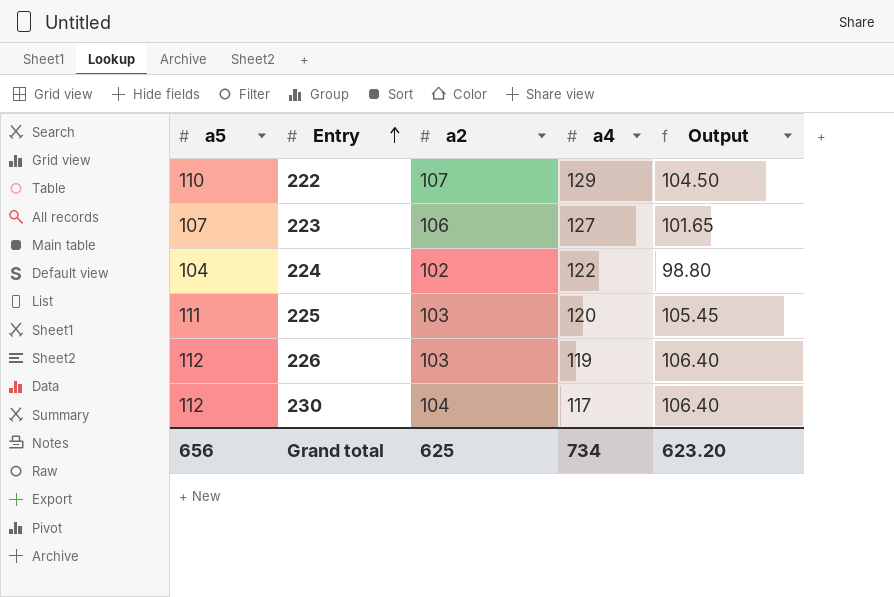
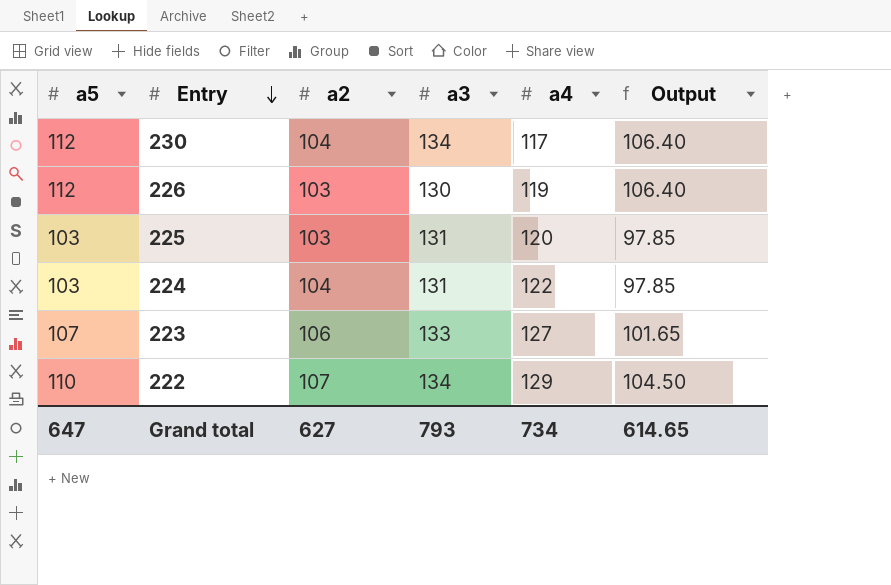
row order: Entry ascending -> Entry descending
column a3 | position: none -> 4
225 | a5: 111 -> 103
225 | Output: 105.45 -> 97.85
224 | a5: 104 -> 103
224 | a2: 102 -> 104
224 | Output: 98.80 -> 97.85
Grand total | a5: 656 -> 647
Grand total | a2: 625 -> 627
Grand total | Output: 623.20 -> 614.65

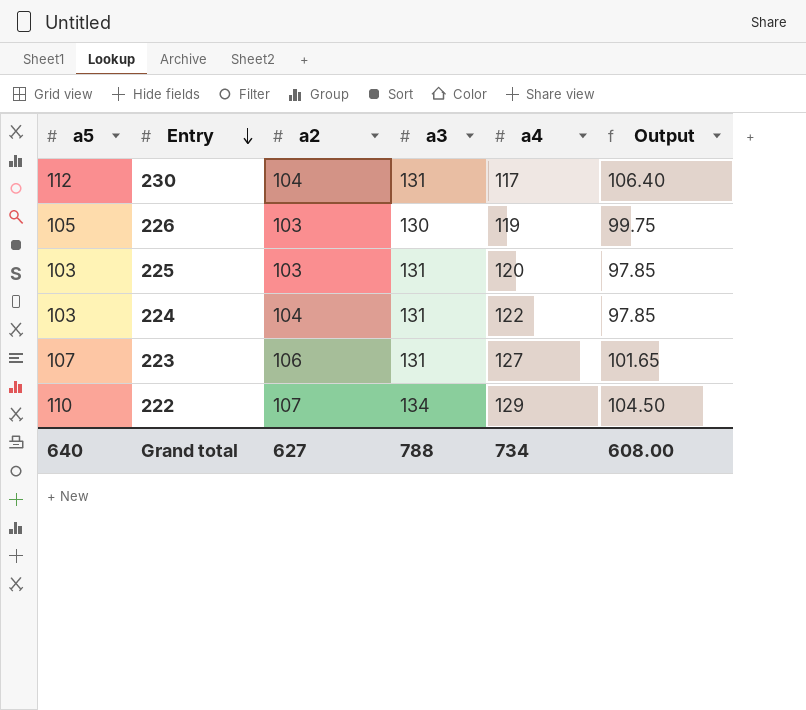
230 | a3: 134 -> 131
226 | a5: 112 -> 105
226 | Output: 106.40 -> 99.75
223 | a3: 133 -> 131
Grand total | a5: 647 -> 640
Grand total | a3: 793 -> 788
Grand total | Output: 614.65 -> 608.00

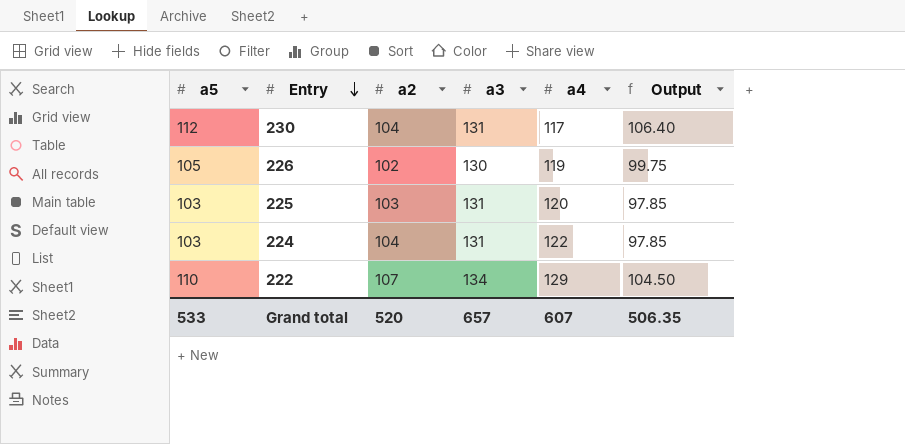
row 223: 107 | 106 | 131 | 127 | 101.65 -> none
226 | a2: 103 -> 102
Grand total | a5: 640 -> 533
Grand total | a2: 627 -> 520
Grand total | a3: 788 -> 657
Grand total | a4: 734 -> 607
Grand total | Output: 608.00 -> 506.35

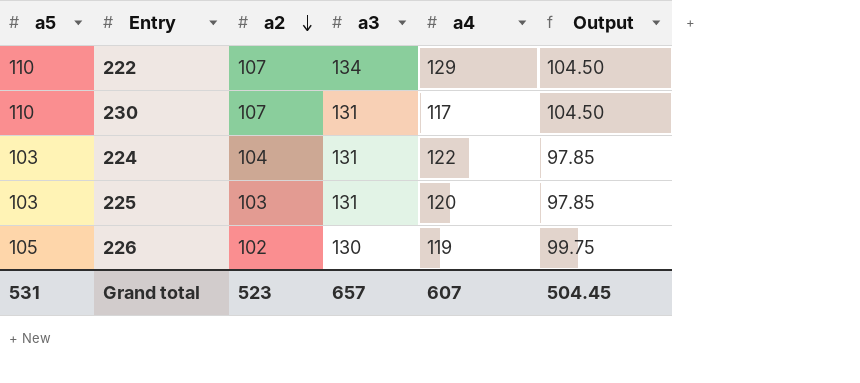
row order: Entry descending -> a2 descending
230 | a5: 112 -> 110
230 | a2: 104 -> 107
230 | Output: 106.40 -> 104.50
Grand total | a5: 533 -> 531
Grand total | a2: 520 -> 523
Grand total | Output: 506.35 -> 504.45

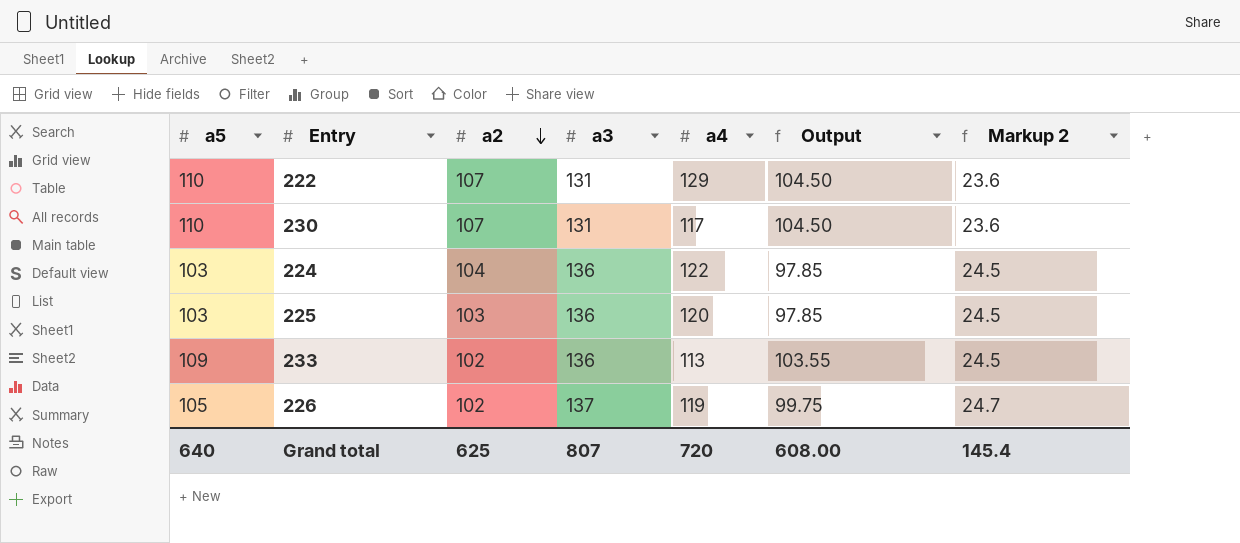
column Markup 2 | formula: none -> [a3] * 0.18
222 | a3: 134 -> 131
224 | a3: 131 -> 136
225 | a3: 131 -> 136
row 233: none -> 109 | 102 | 136 | 113 | 103.55 | 24.5
226 | a3: 130 -> 137
Grand total | a5: 531 -> 640
Grand total | a2: 523 -> 625
Grand total | a3: 657 -> 807
Grand total | a4: 607 -> 720
Grand total | Output: 504.45 -> 608.00

